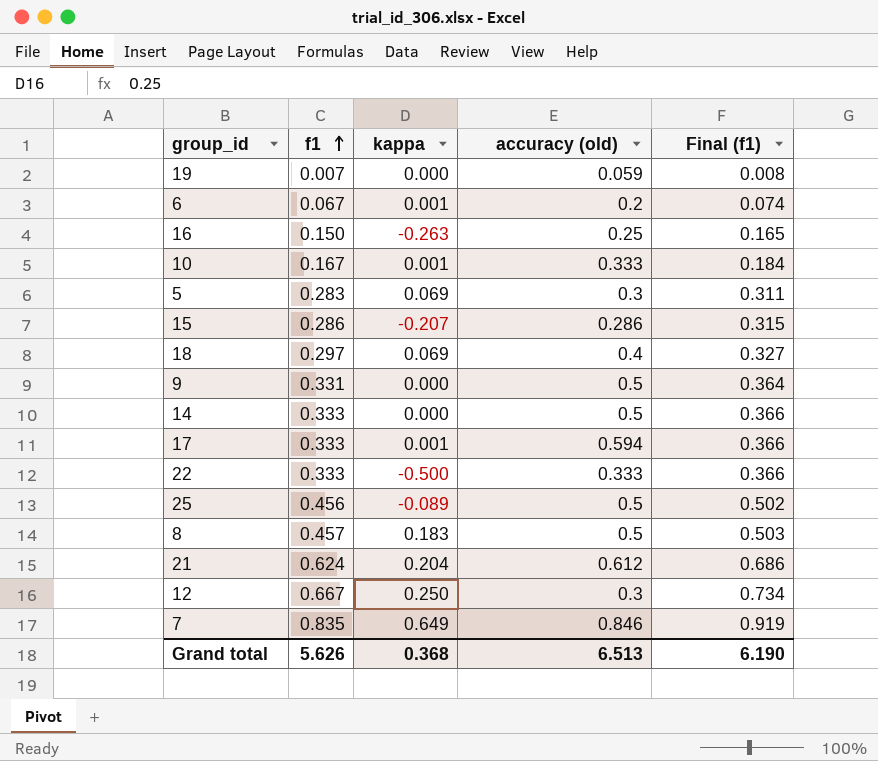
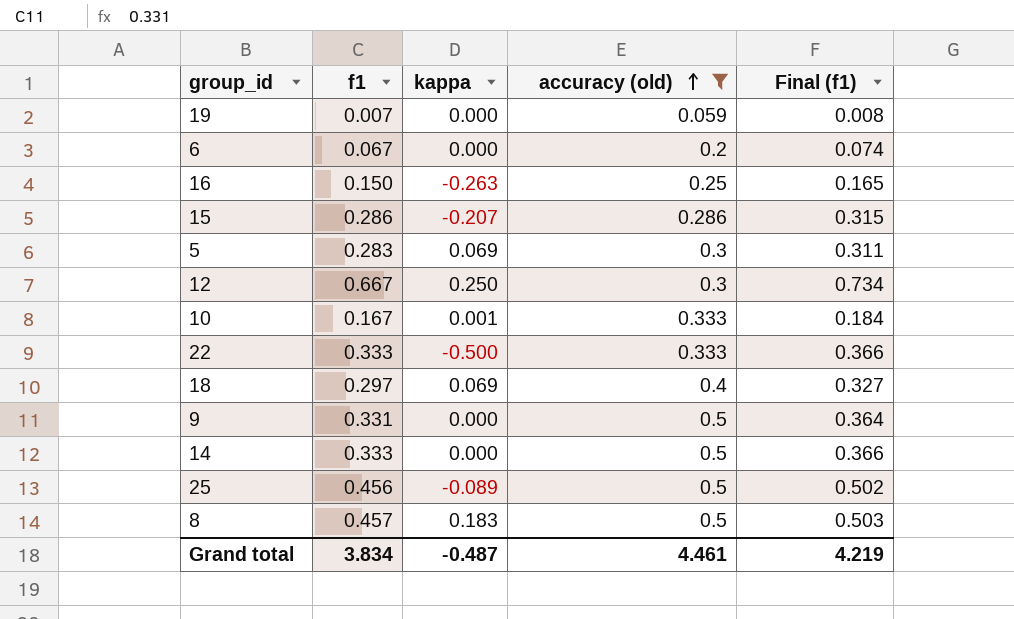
filter: none -> accuracy (old) <= 0.5
row order: f1 ascending -> accuracy (old) ascending
6 | kappa: 0.001 -> 0.000
Grand total | f1: 5.626 -> 3.834
Grand total | kappa: 0.368 -> -0.487
Grand total | accuracy (old): 6.513 -> 4.461
Grand total | Final (f1): 6.190 -> 4.219

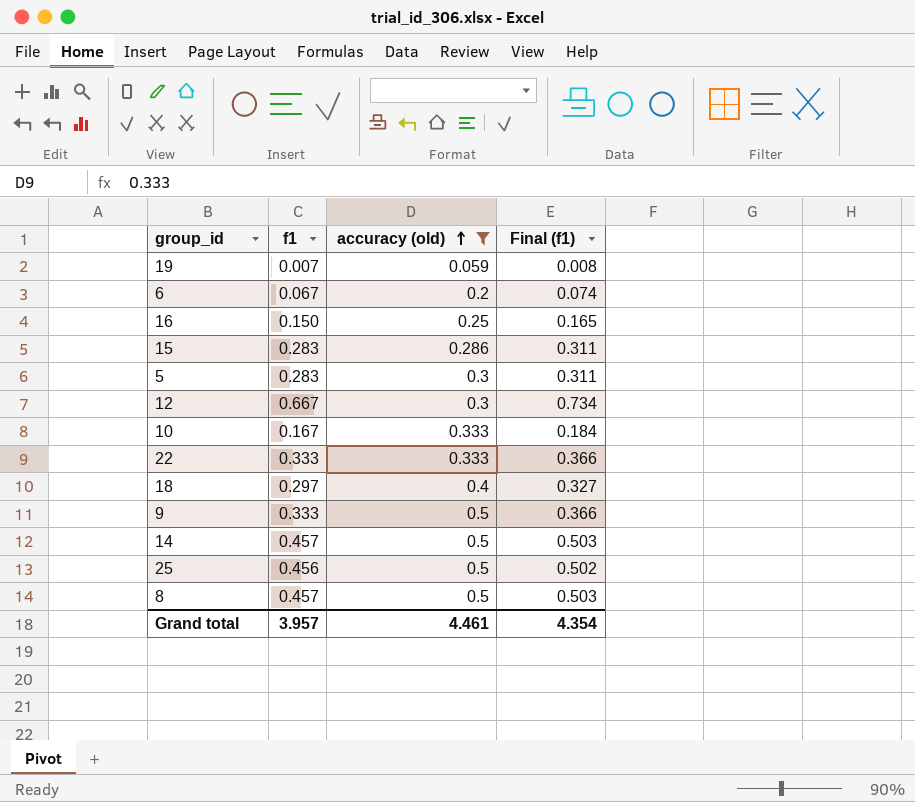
column kappa | position: 3 -> none
15 | f1: 0.286 -> 0.283
15 | Final (f1): 0.315 -> 0.311
9 | f1: 0.331 -> 0.333
9 | Final (f1): 0.364 -> 0.366
14 | f1: 0.333 -> 0.457
14 | Final (f1): 0.366 -> 0.503
Grand total | f1: 3.834 -> 3.957
Grand total | Final (f1): 4.219 -> 4.354

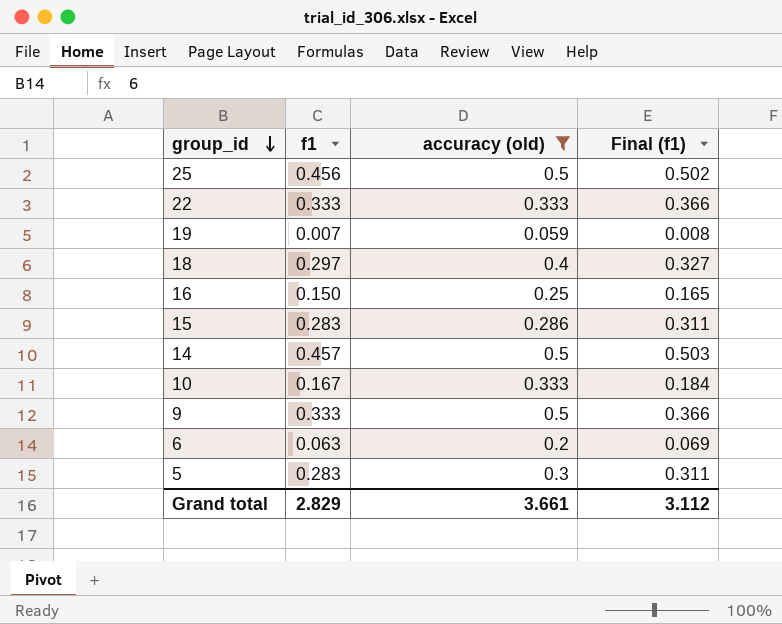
row order: accuracy (old) ascending -> group_id descending
row 12: 0.667 | 0.3 | 0.734 -> none
row 8: 0.457 | 0.5 | 0.503 -> none
6 | f1: 0.067 -> 0.063
6 | Final (f1): 0.074 -> 0.069
Grand total | f1: 3.957 -> 2.829
Grand total | accuracy (old): 4.461 -> 3.661
Grand total | Final (f1): 4.354 -> 3.112

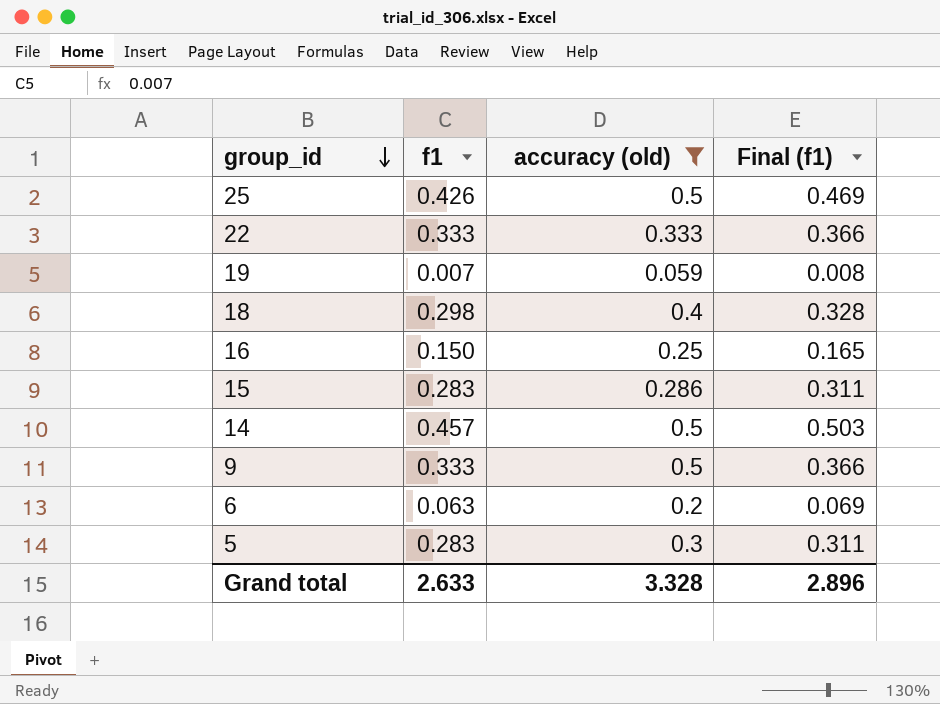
row 10: 0.167 | 0.333 | 0.184 -> none
25 | f1: 0.456 -> 0.426
25 | Final (f1): 0.502 -> 0.469
18 | f1: 0.297 -> 0.298
18 | Final (f1): 0.327 -> 0.328
Grand total | f1: 2.829 -> 2.633
Grand total | accuracy (old): 3.661 -> 3.328
Grand total | Final (f1): 3.112 -> 2.896

